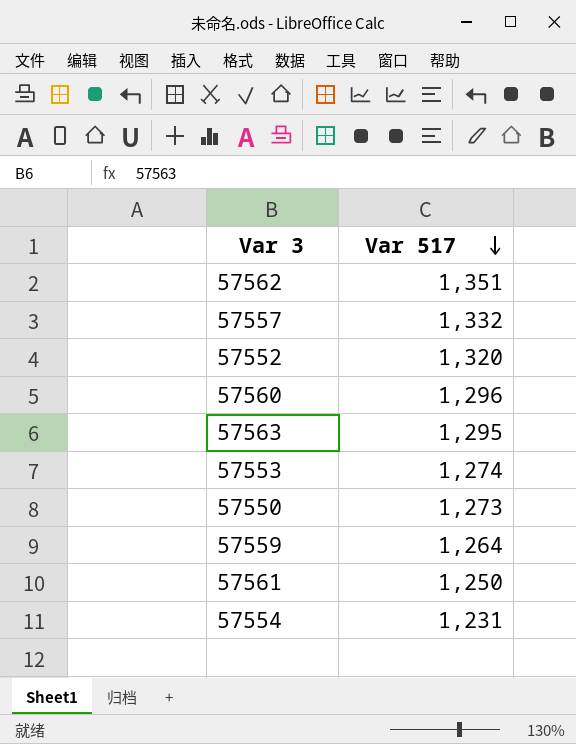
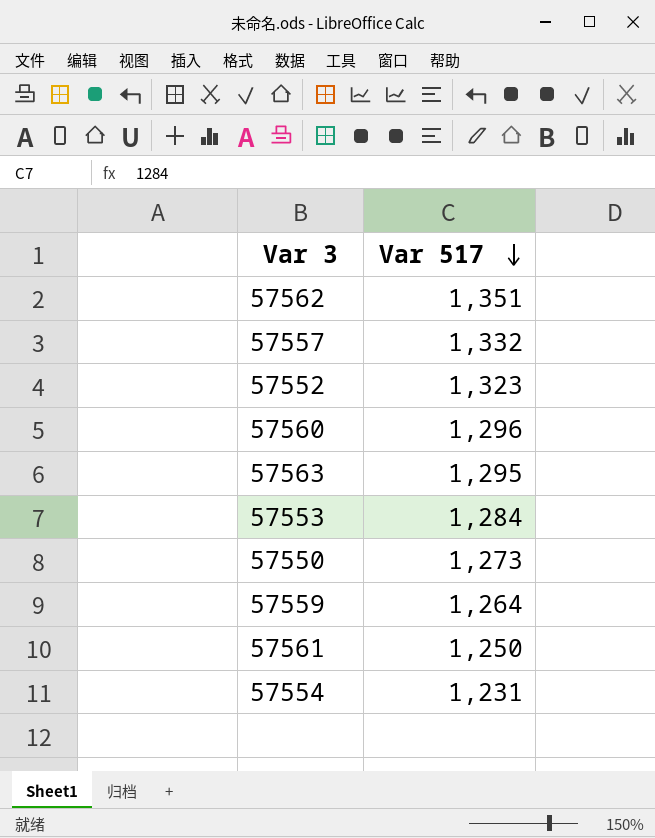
57552 | Var 517: 1,320 -> 1,323
57553 | Var 517: 1,274 -> 1,284

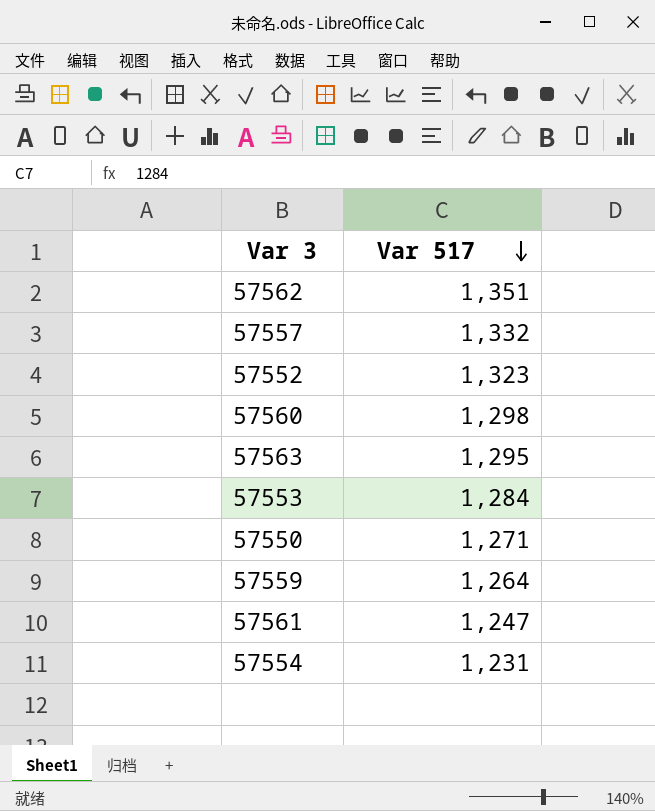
57560 | Var 517: 1,296 -> 1,298
57550 | Var 517: 1,273 -> 1,271
57561 | Var 517: 1,250 -> 1,247

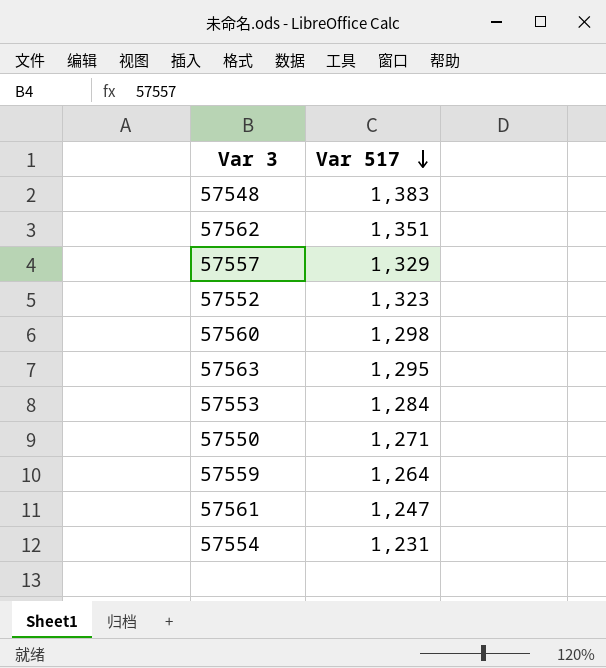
row 57548: none -> 1,383
57557 | Var 517: 1,332 -> 1,329

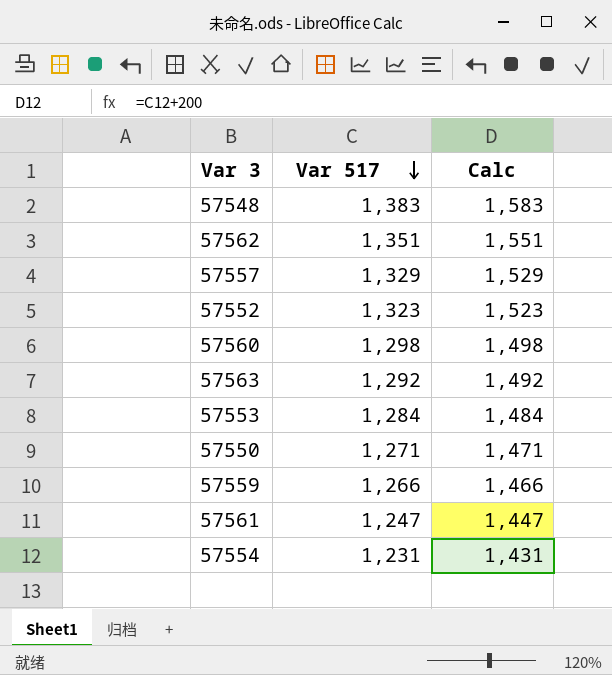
column Calc | formula: none -> [Var 517] + 200
57563 | Var 517: 1,295 -> 1,292
57559 | Var 517: 1,264 -> 1,266

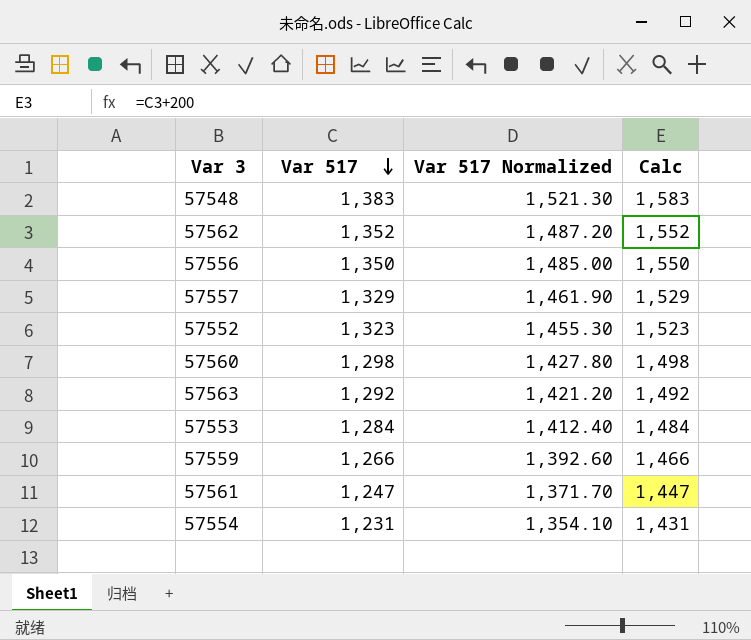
column Var 517 Normalized | formula: none -> [Var 517] * 1.1
row 57550: 1,271 | 1,471 -> none
57562 | Var 517: 1,351 -> 1,352
57562 | Calc: 1,551 -> 1,552
row 57556: none -> 1,350 | 1,485.00 | 1,550

